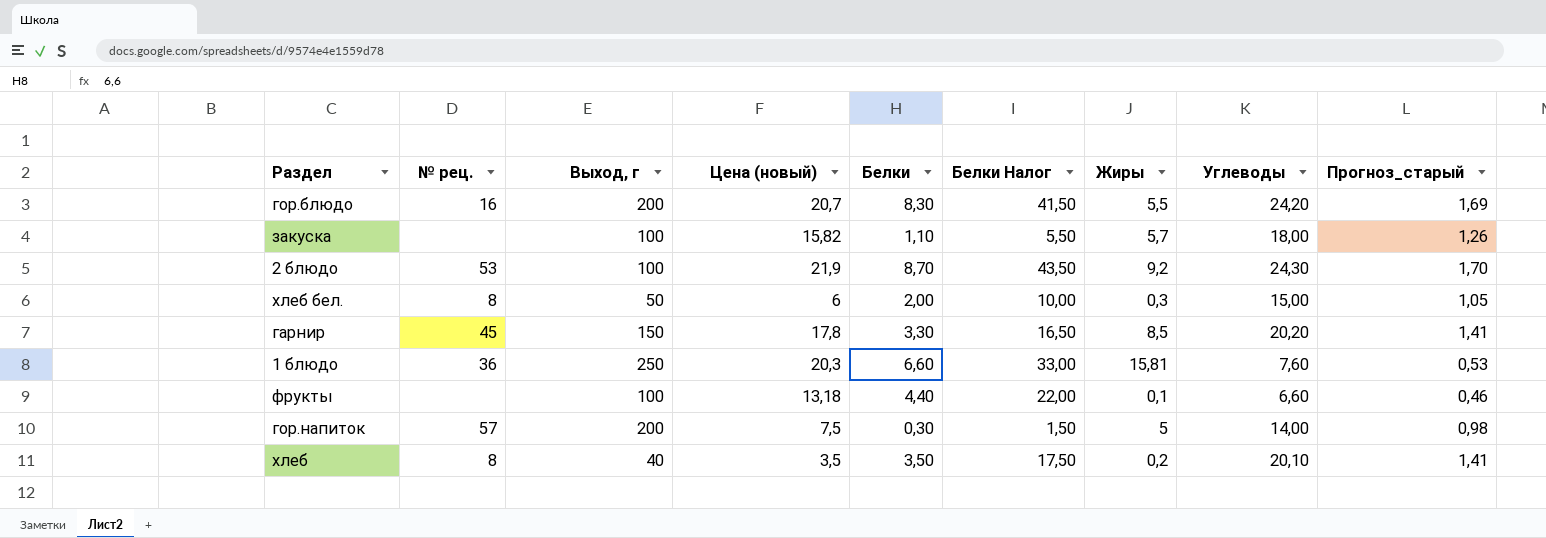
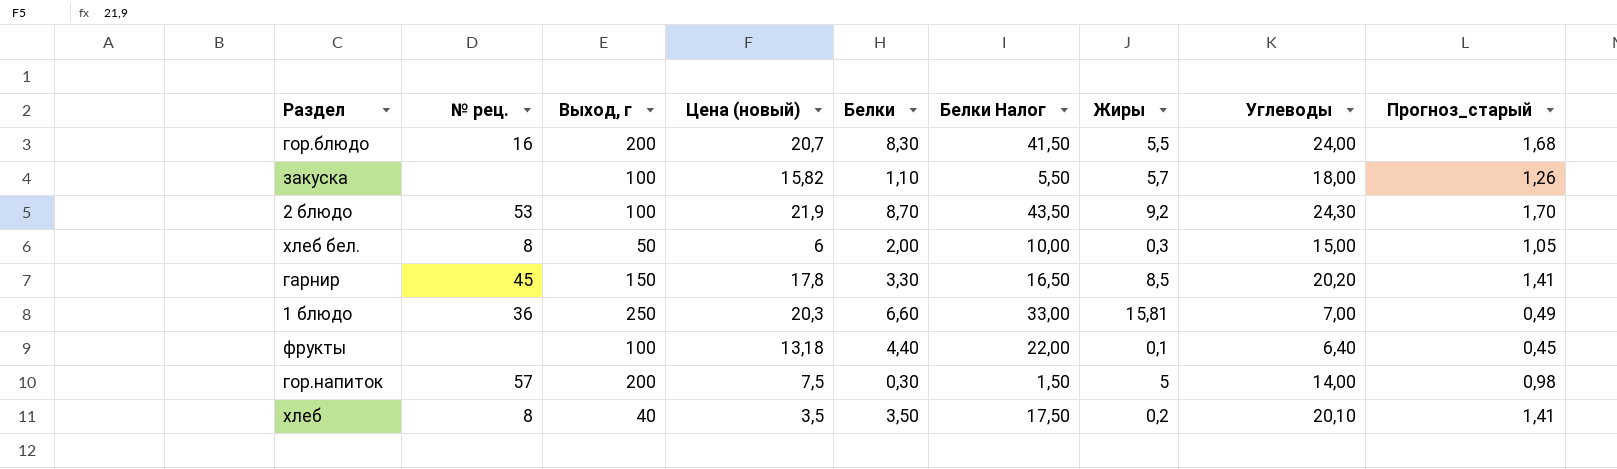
гор.блюдо | Углеводы: 24,20 -> 24,00
гор.блюдо | Прогноз_старый: 1,69 -> 1,68
1 блюдо | Углеводы: 7,60 -> 7,00
1 блюдо | Прогноз_старый: 0,53 -> 0,49
фрукты | Углеводы: 6,60 -> 6,40
фрукты | Прогноз_старый: 0,46 -> 0,45

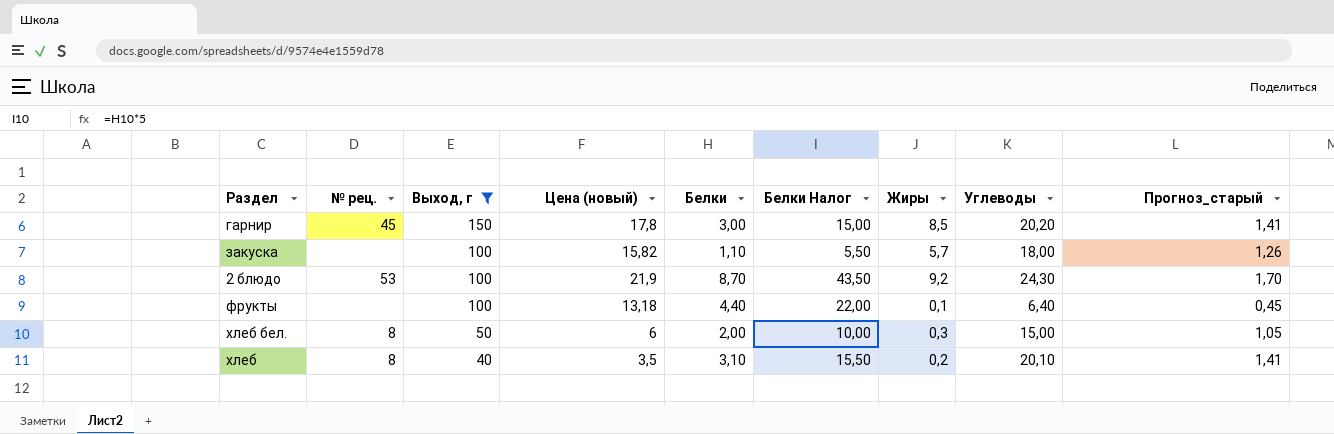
filter: none -> Выход, г <= 150
row order: none -> Выход, г descending
гарнир | Белки: 3,30 -> 3,00
гарнир | Белки Налог: 16,50 -> 15,00
хлеб | Белки: 3,50 -> 3,10
хлеб | Белки Налог: 17,50 -> 15,50

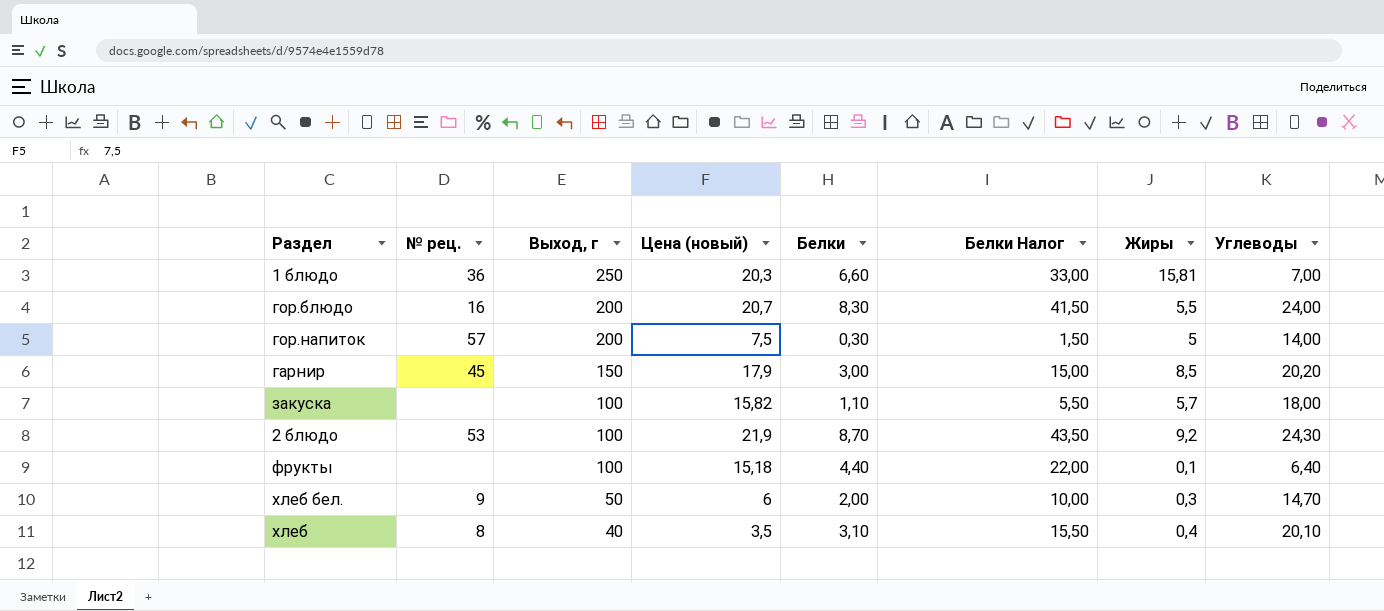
filter: Выход, г <= 150 -> none
column Прогноз_старый | formula: [Углеводы] * 0,07 -> none
гарнир | Цена (новый): 17,8 -> 17,9
фрукты | Цена (новый): 13,18 -> 15,18
хлеб бел. | № рец.: 8 -> 9
хлеб бел. | Углеводы: 15,00 -> 14,70
хлеб | Жиры: 0,2 -> 0,4

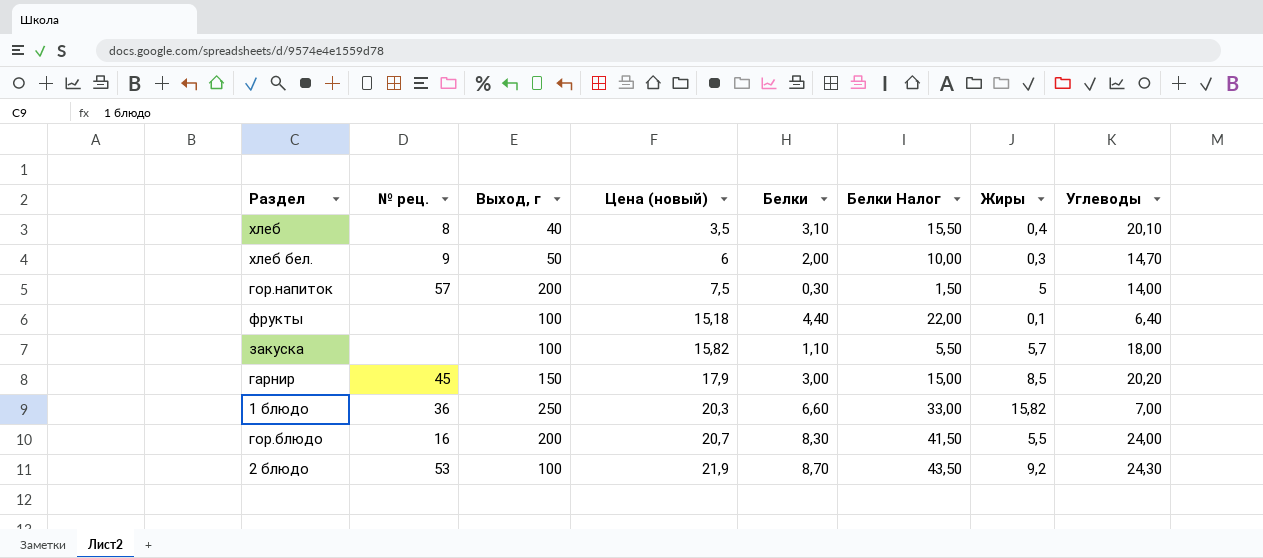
row order: Выход, г descending -> Цена (новый) ascending
1 блюдо | Жиры: 15,81 -> 15,82

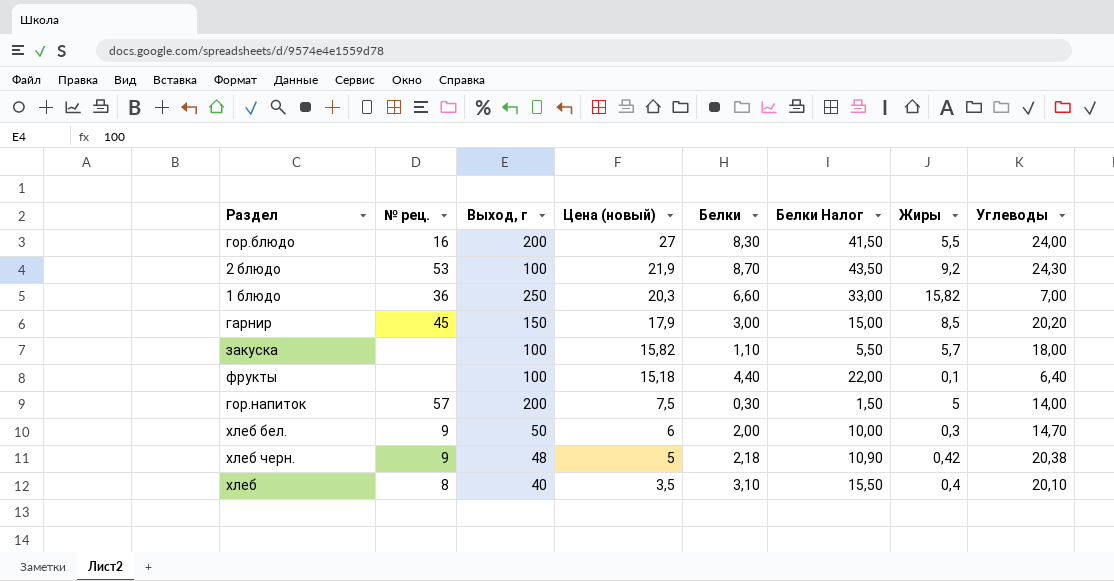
row order: Цена (новый) ascending -> Цена (новый) descending
гор.блюдо | Цена (новый): 20,7 -> 27
row хлеб черн.: none -> 9 | 48 | 5 | 2,18 | 10,90 | 0,42 | 20,38

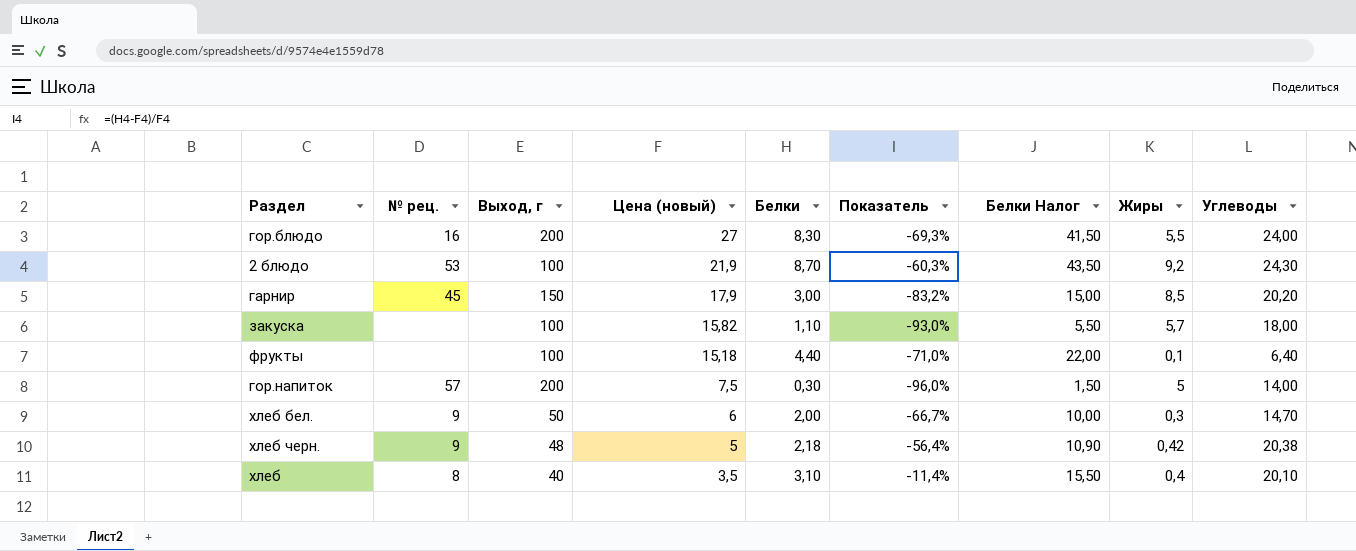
column Показатель | formula: none -> ([Белки] - [Цена (новый)]) / [Цена (новый)]
row 1 блюдо: 36 | 250 | 20,3 | 6,60 | 33,00 | 15,82 | 7,00 -> none

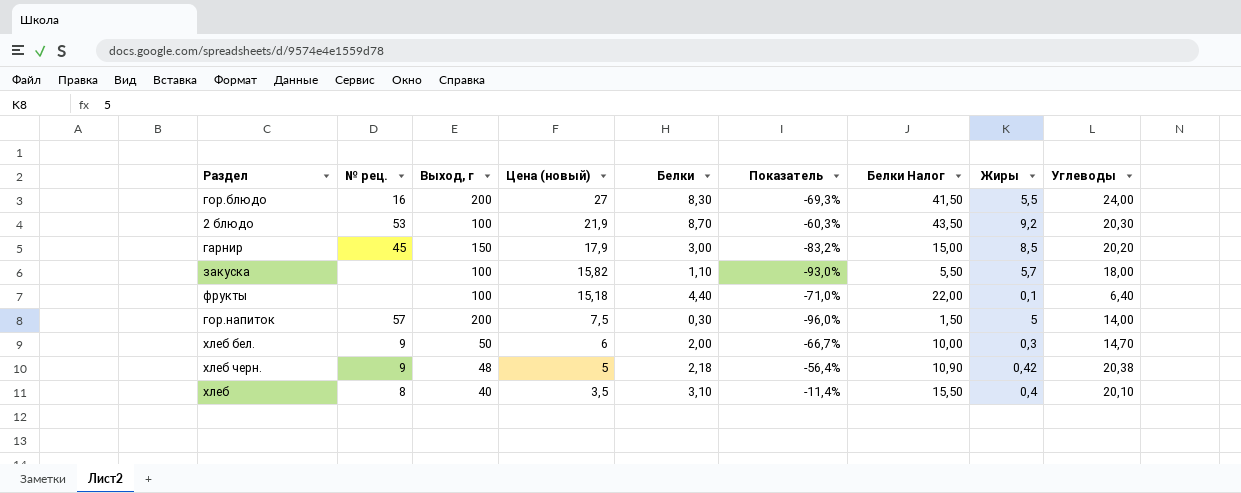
2 блюдо | Углеводы: 24,30 -> 20,30

